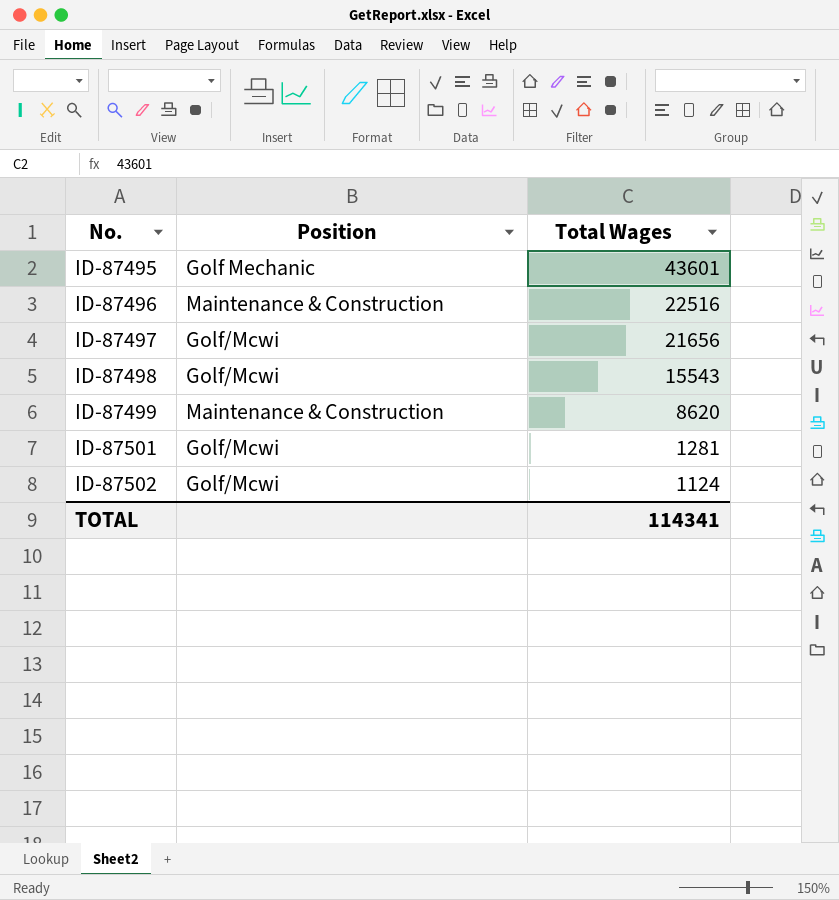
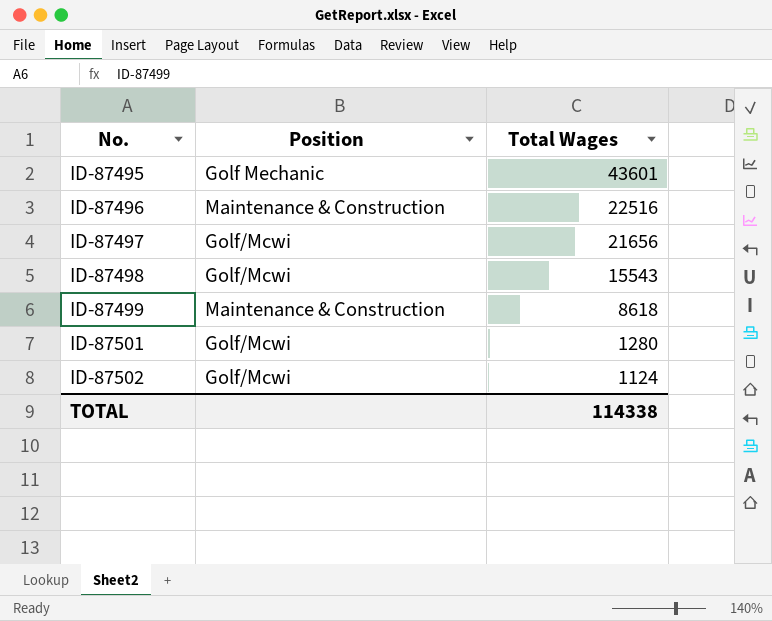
ID-87499 | Total Wages: 8620 -> 8618
ID-87501 | Total Wages: 1281 -> 1280
TOTAL | Total Wages: 114341 -> 114338

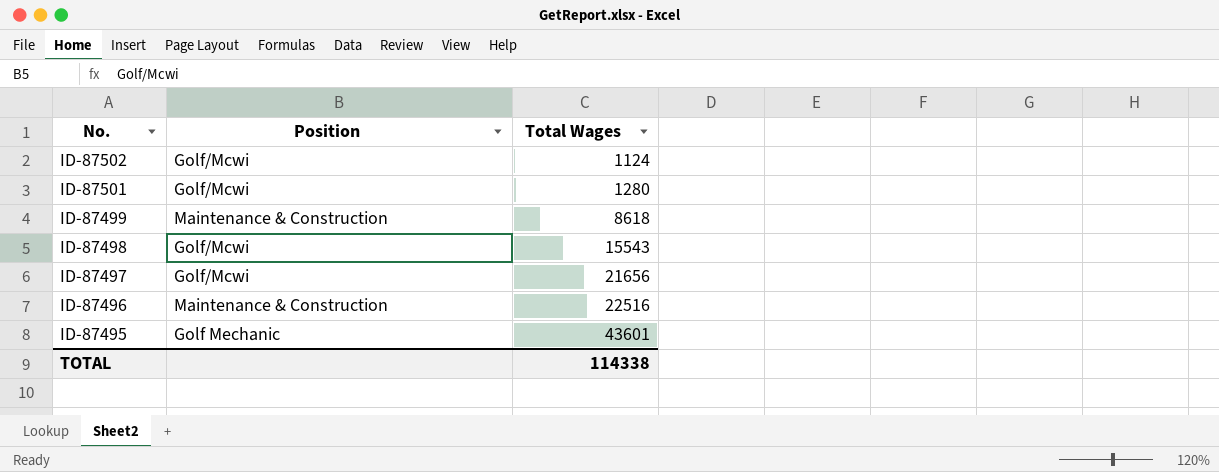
row order: No. ascending -> No. descending

